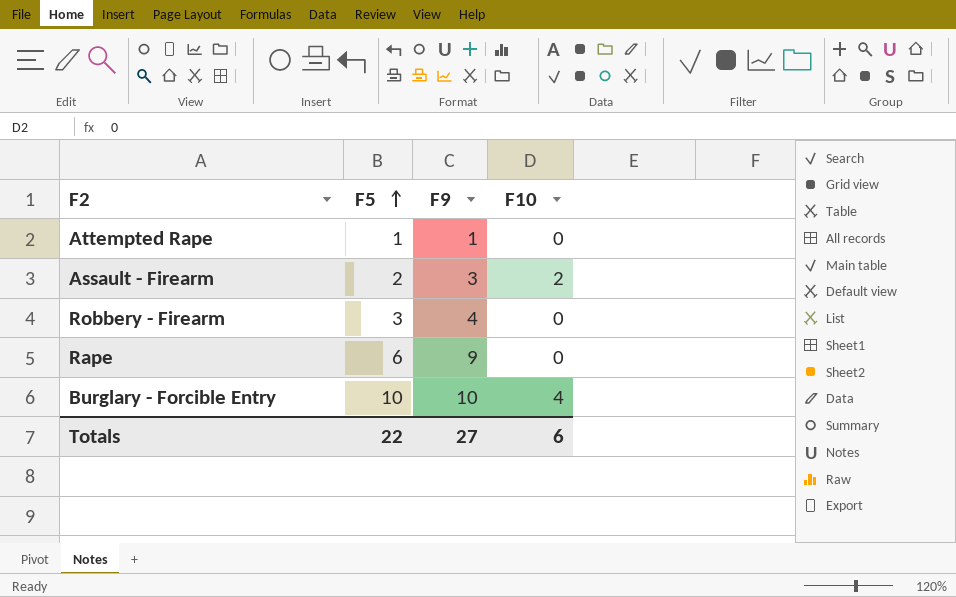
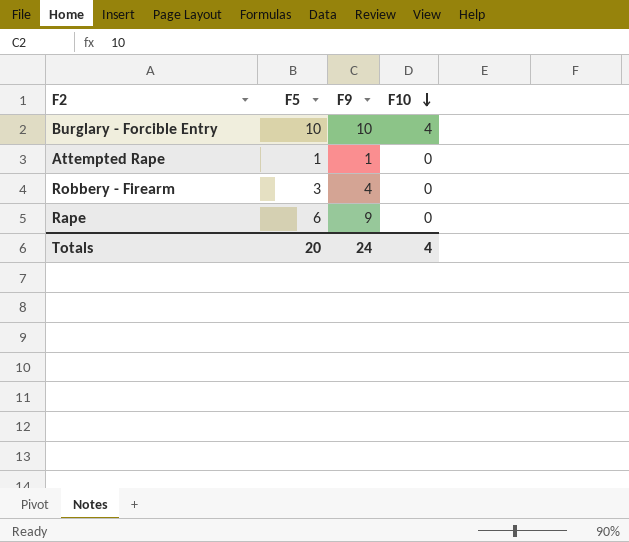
row order: F5 ascending -> F10 descending
row Assault - Firearm: 2 | 3 | 2 -> none
Totals | F5: 22 -> 20
Totals | F9: 27 -> 24
Totals | F10: 6 -> 4

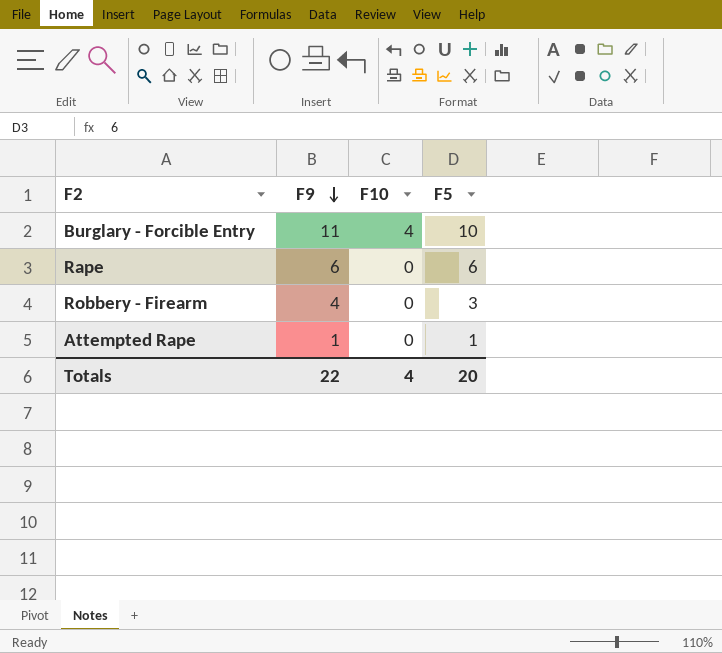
row order: F10 descending -> F9 descending
column F5 | position: 2 -> 4
Burglary - Forcible Entry | F9: 10 -> 11
Rape | F9: 9 -> 6
Totals | F9: 24 -> 22

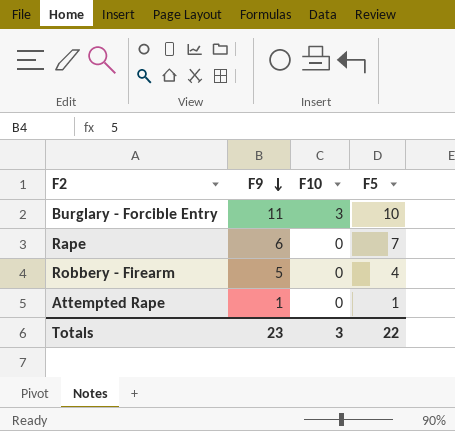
Burglary - Forcible Entry | F10: 4 -> 3
Rape | F5: 6 -> 7
Robbery - Firearm | F9: 4 -> 5
Robbery - Firearm | F5: 3 -> 4
Totals | F9: 22 -> 23
Totals | F10: 4 -> 3
Totals | F5: 20 -> 22

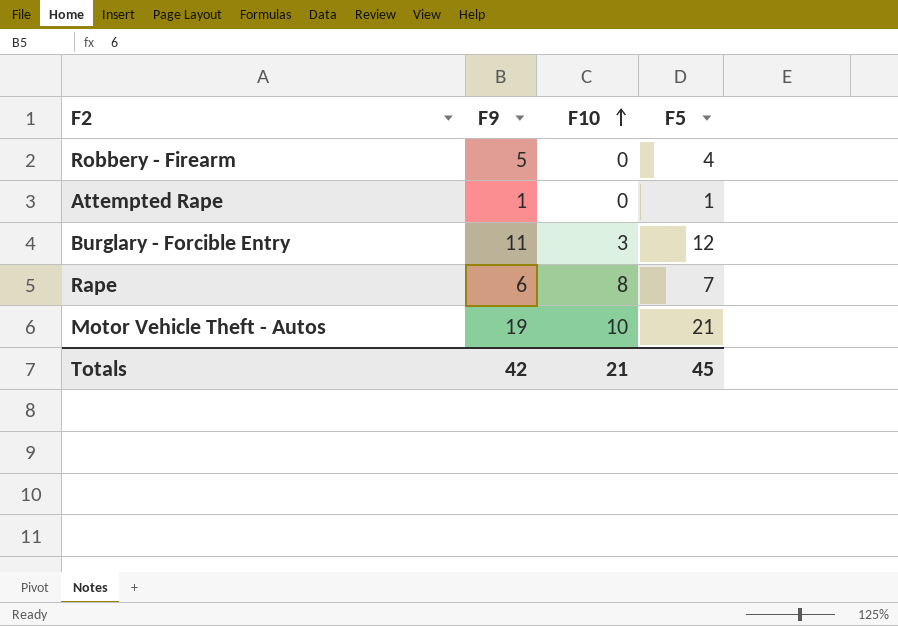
row order: F9 descending -> F10 ascending
Burglary - Forcible Entry | F5: 10 -> 12
Rape | F10: 0 -> 8
row Motor Vehicle Theft - Autos: none -> 19 | 10 | 21
Totals | F9: 23 -> 42
Totals | F10: 3 -> 21
Totals | F5: 22 -> 45

